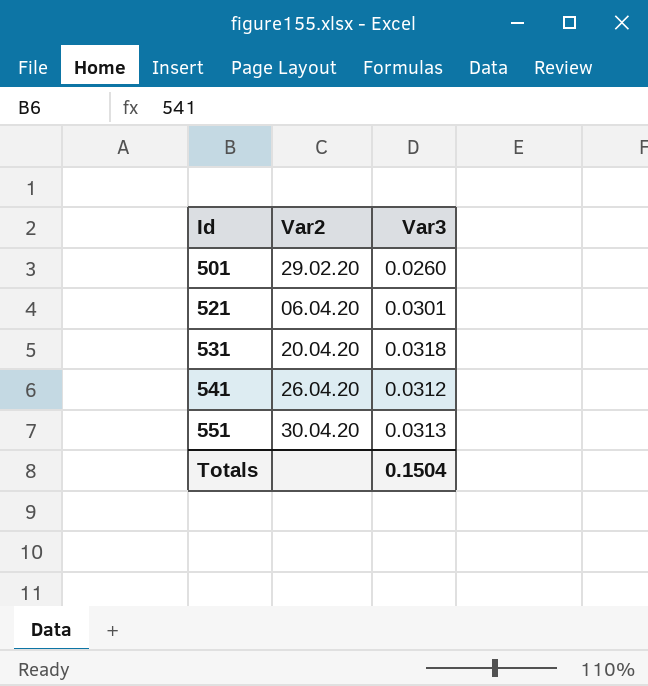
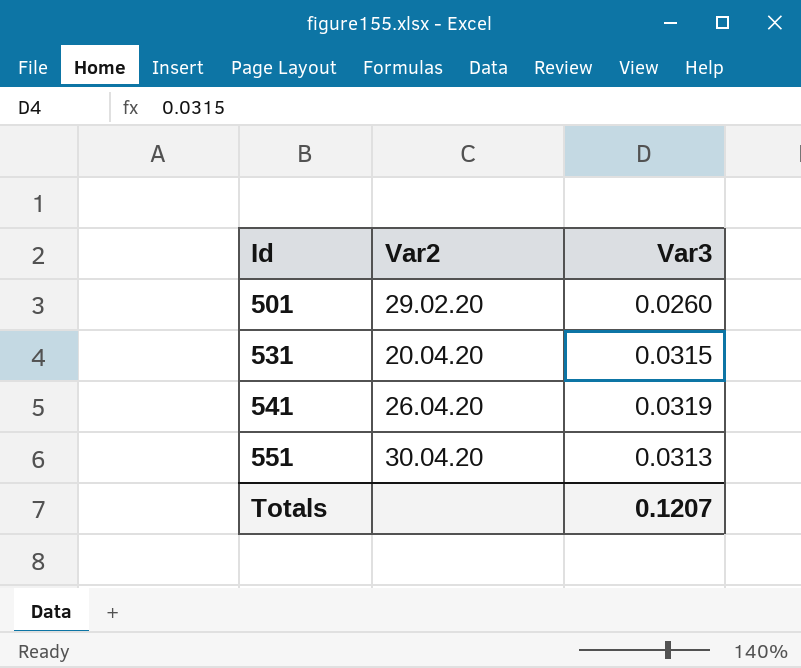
row 521: 06.04.20 | 0.0301 -> none
531 | Var3: 0.0318 -> 0.0315
541 | Var3: 0.0312 -> 0.0319
Totals | Var3: 0.1504 -> 0.1207

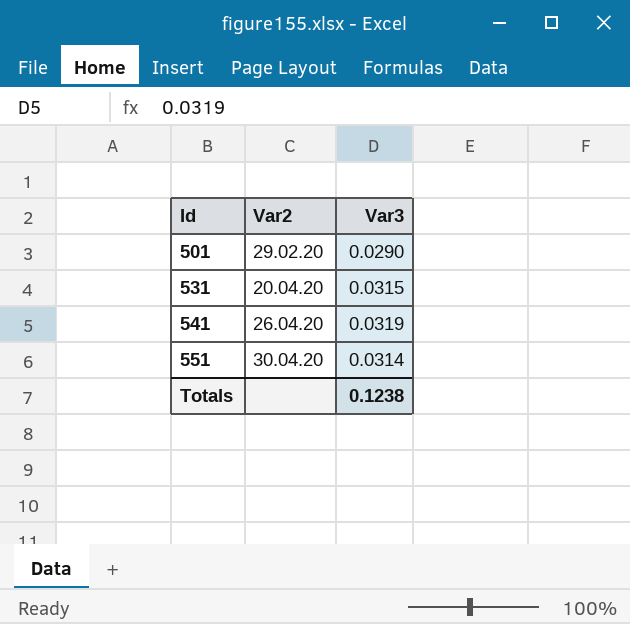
501 | Var3: 0.0260 -> 0.0290
551 | Var3: 0.0313 -> 0.0314
Totals | Var3: 0.1207 -> 0.1238

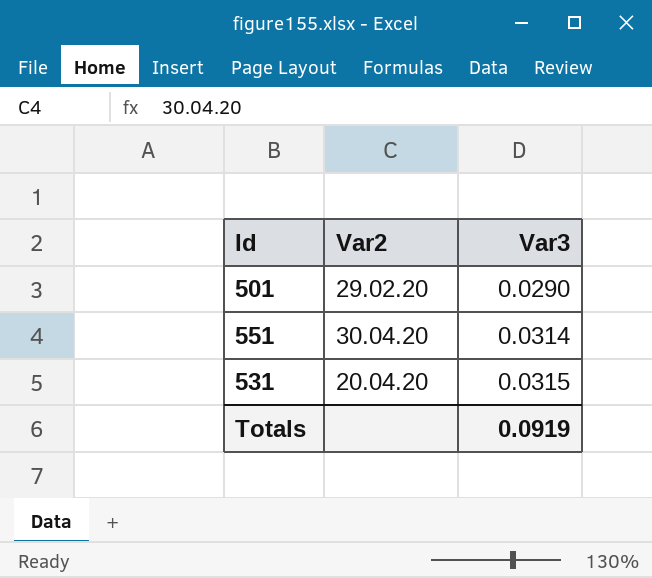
row order: Id ascending -> Var3 ascending
row 541: 26.04.20 | 0.0319 -> none
Totals | Var3: 0.1238 -> 0.0919

